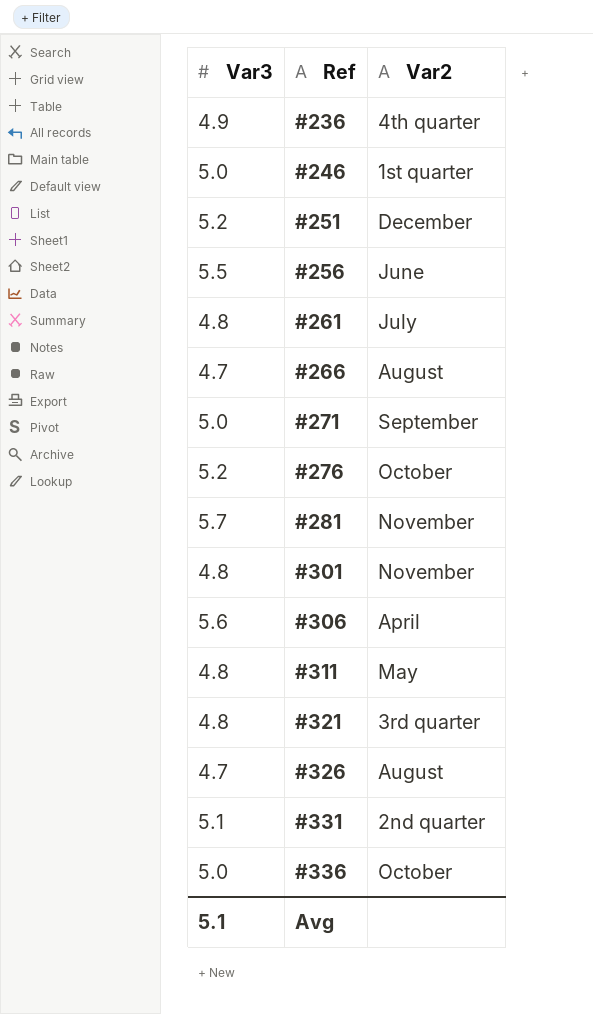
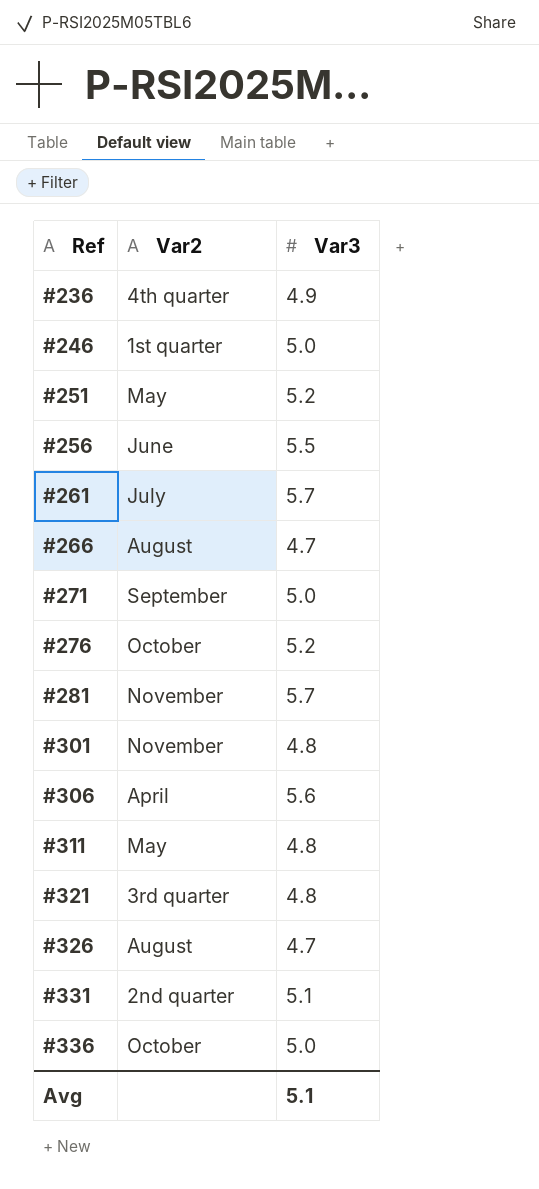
column Var3 | position: 1 -> 3
#251 | Var2: December -> May
#261 | Var3: 4.8 -> 5.7

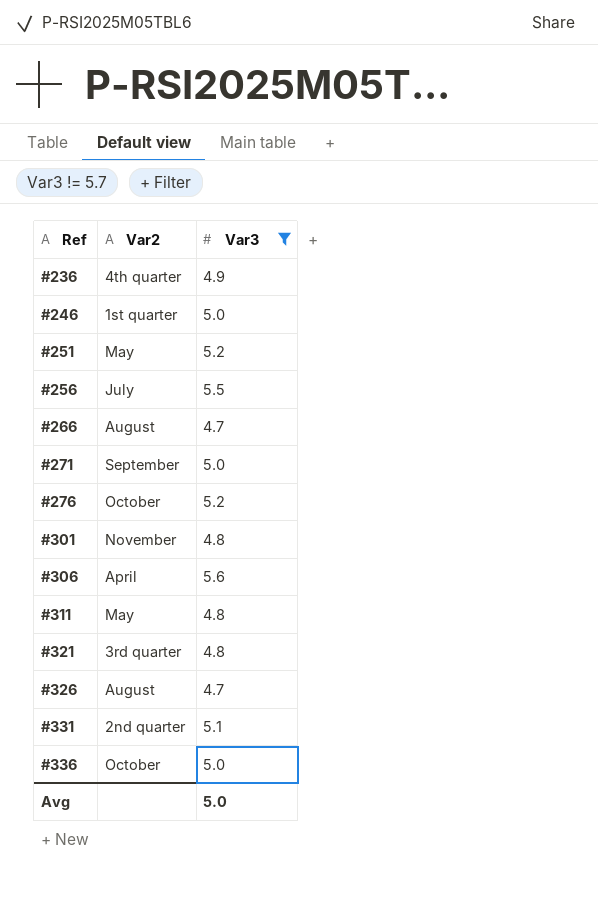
filter: none -> Var3 != 5.7
#256 | Var2: June -> July
Avg | Var3: 5.1 -> 5.0

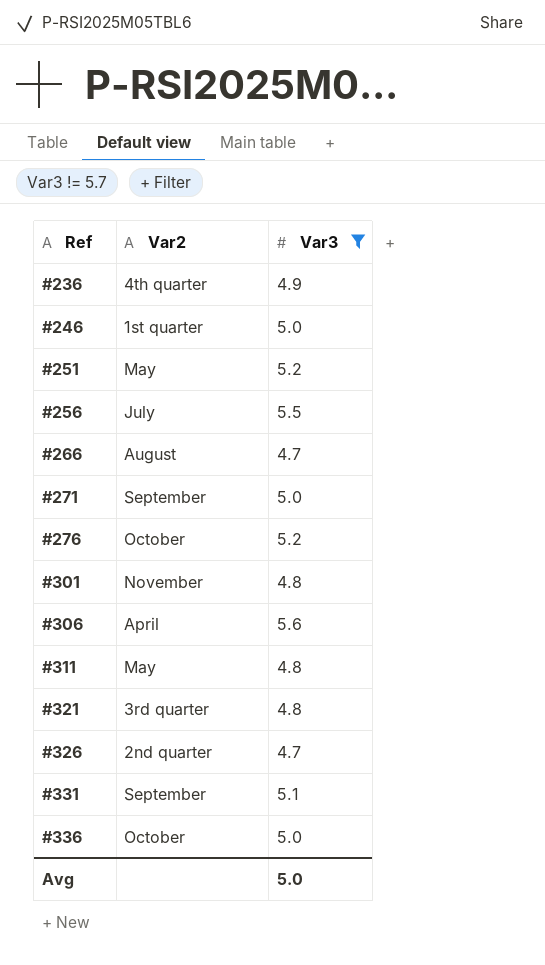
#326 | Var2: August -> 2nd quarter
#331 | Var2: 2nd quarter -> September

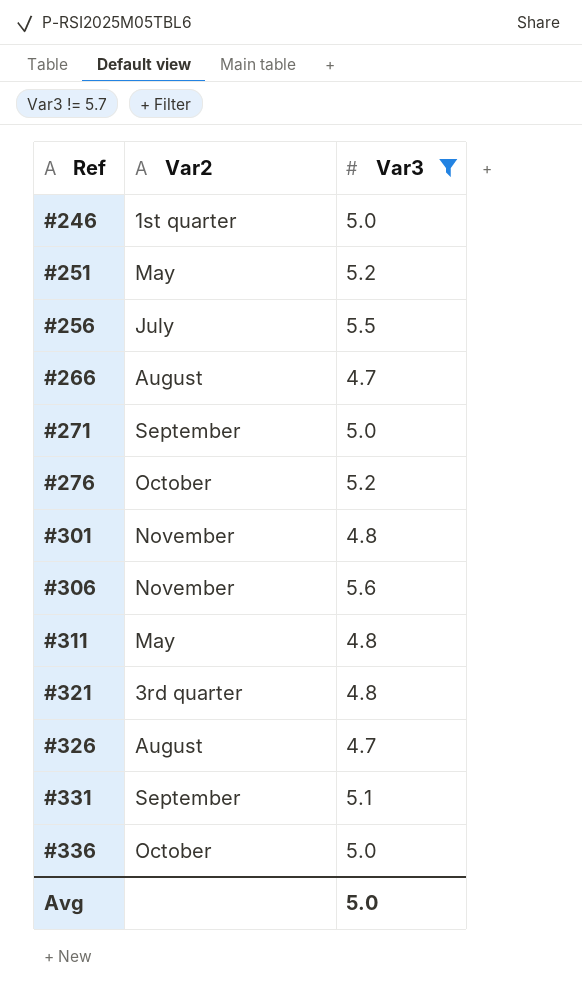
row #236: 4th quarter | 4.9 -> none
#306 | Var2: April -> November
#326 | Var2: 2nd quarter -> August

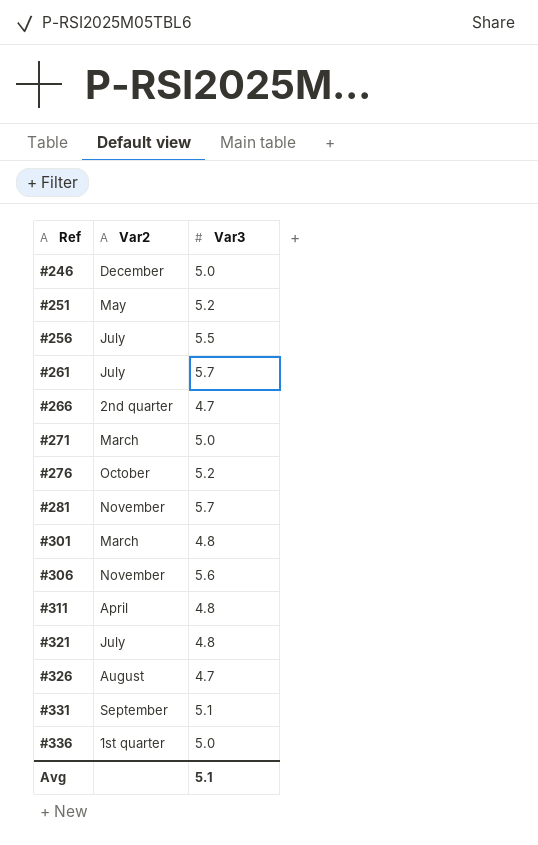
filter: Var3 != 5.7 -> none
#246 | Var2: 1st quarter -> December
#266 | Var2: August -> 2nd quarter
#271 | Var2: September -> March
#301 | Var2: November -> March
#311 | Var2: May -> April
#321 | Var2: 3rd quarter -> July
#336 | Var2: October -> 1st quarter
Avg | Var3: 5.0 -> 5.1

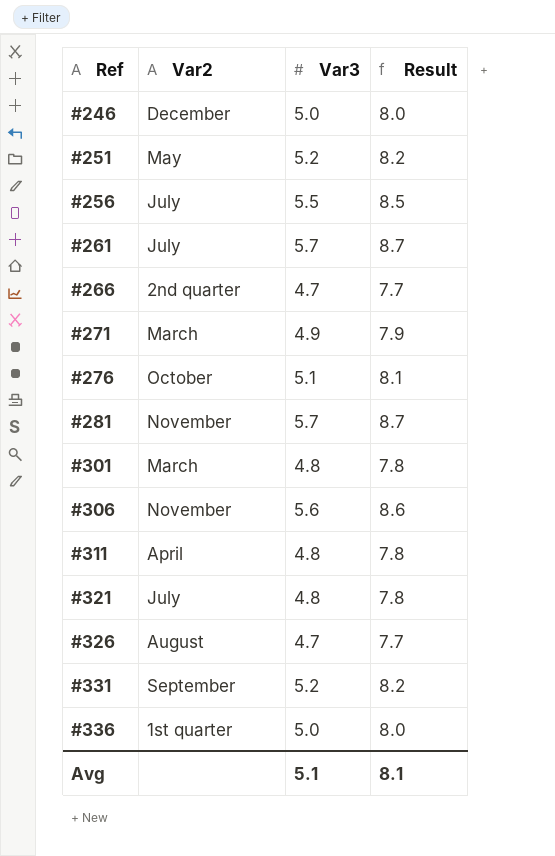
column Result | formula: none -> [Var3] + 3
#271 | Var3: 5.0 -> 4.9
#276 | Var3: 5.2 -> 5.1
#331 | Var3: 5.1 -> 5.2

